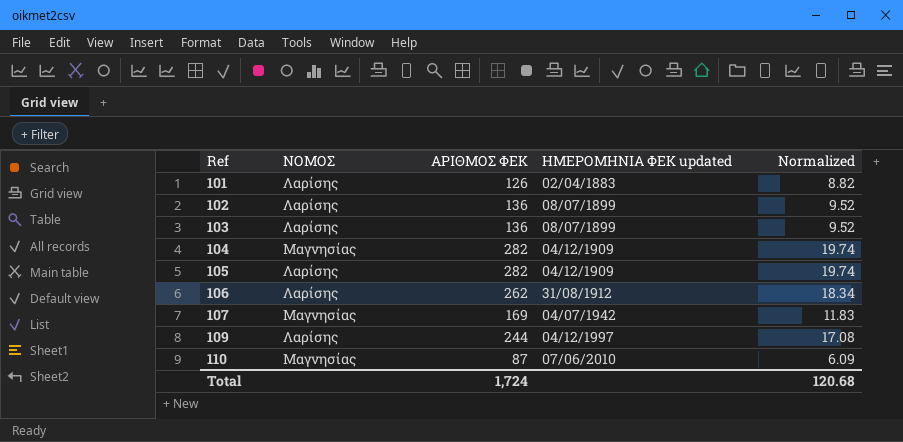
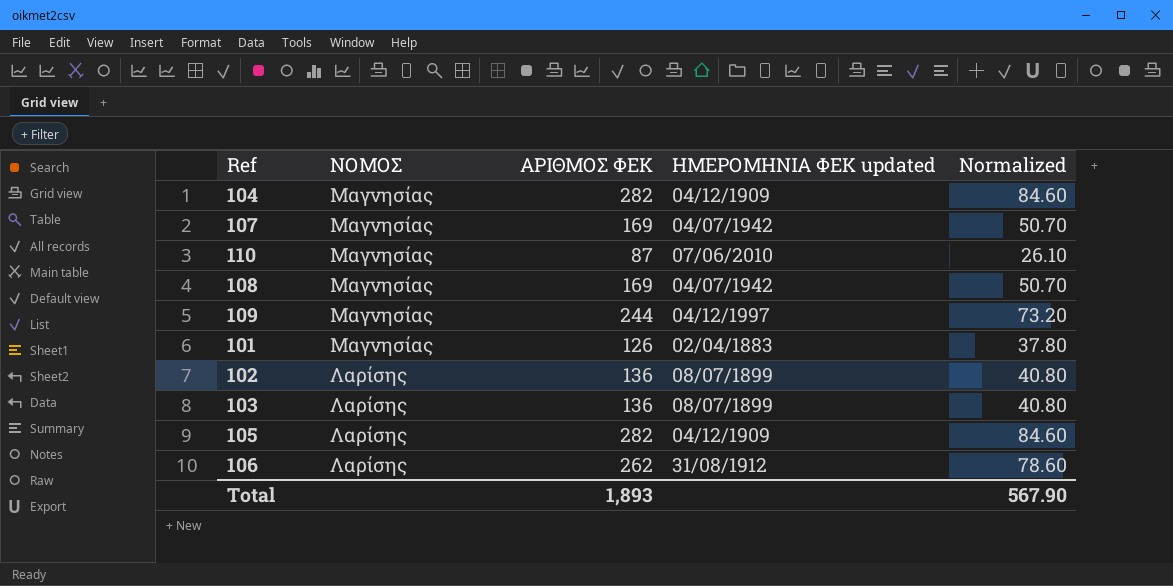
row order: Ref ascending -> ΝΟΜΟΣ descending
column Normalized | formula: [ΑΡΙΘΜΟΣ ΦΕΚ] * 0.07 -> [ΑΡΙΘΜΟΣ ΦΕΚ] * 0.3
row 108: none -> Μαγνησίας | 169 | 04/07/1942 | 50.70
109 | ΝΟΜΟΣ: Λαρίσης -> Μαγνησίας
101 | ΝΟΜΟΣ: Λαρίσης -> Μαγνησίας
Total | ΑΡΙΘΜΟΣ ΦΕΚ: 1,724 -> 1,893
Total | Normalized: 120.68 -> 567.90

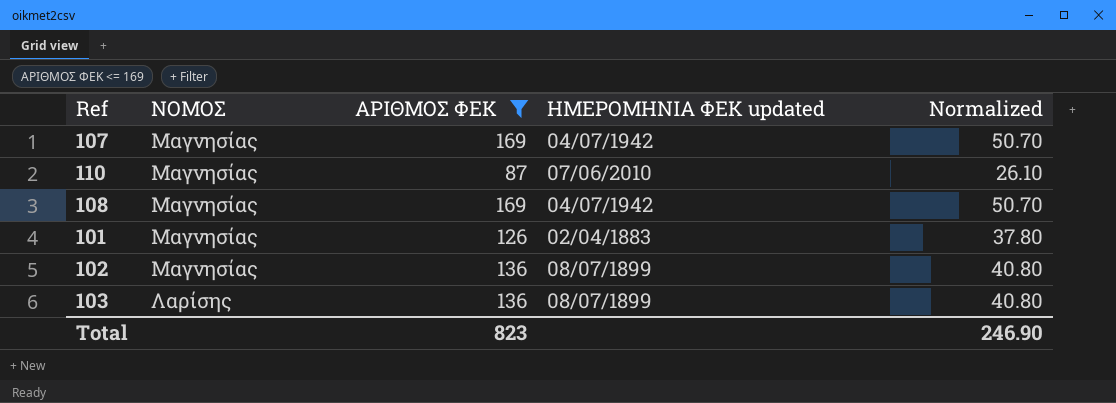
filter: none -> ΑΡΙΘΜΟΣ ΦΕΚ <= 169
102 | ΝΟΜΟΣ: Λαρίσης -> Μαγνησίας
Total | ΑΡΙΘΜΟΣ ΦΕΚ: 1,893 -> 823
Total | Normalized: 567.90 -> 246.90

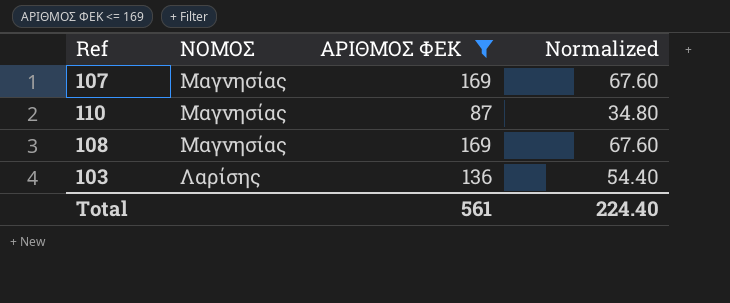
column ΗΜΕΡΟΜΗΝΙΑ ΦΕΚ updated | position: 4 -> none
column Normalized | formula: [ΑΡΙΘΜΟΣ ΦΕΚ] * 0.3 -> [ΑΡΙΘΜΟΣ ΦΕΚ] * 0.4
row 101: Μαγνησίας | 126 | 02/04/1883 | 37.80 -> none
row 102: Μαγνησίας | 136 | 08/07/1899 | 40.80 -> none
Total | ΑΡΙΘΜΟΣ ΦΕΚ: 823 -> 561
Total | Normalized: 246.90 -> 224.40

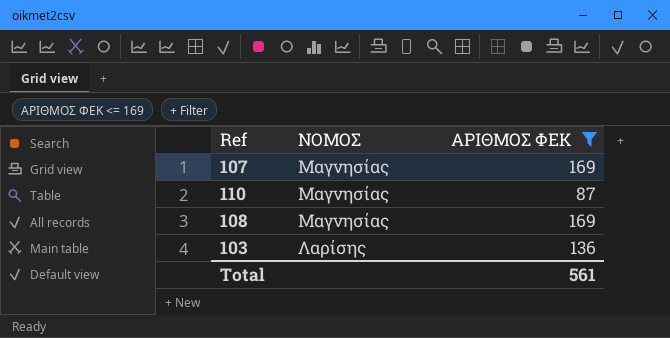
column Normalized | formula: [ΑΡΙΘΜΟΣ ΦΕΚ] * 0.4 -> none

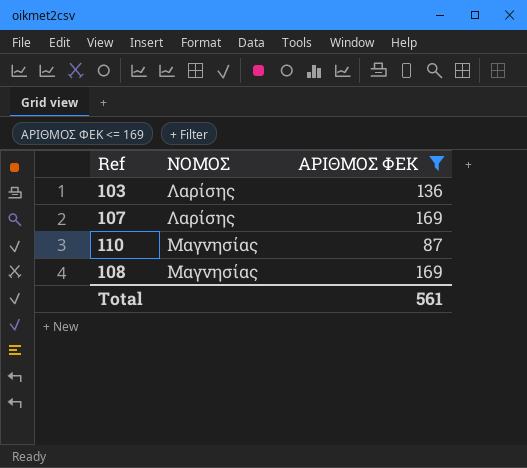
row order: ΝΟΜΟΣ descending -> ΝΟΜΟΣ ascending
107 | ΝΟΜΟΣ: Μαγνησίας -> Λαρίσης

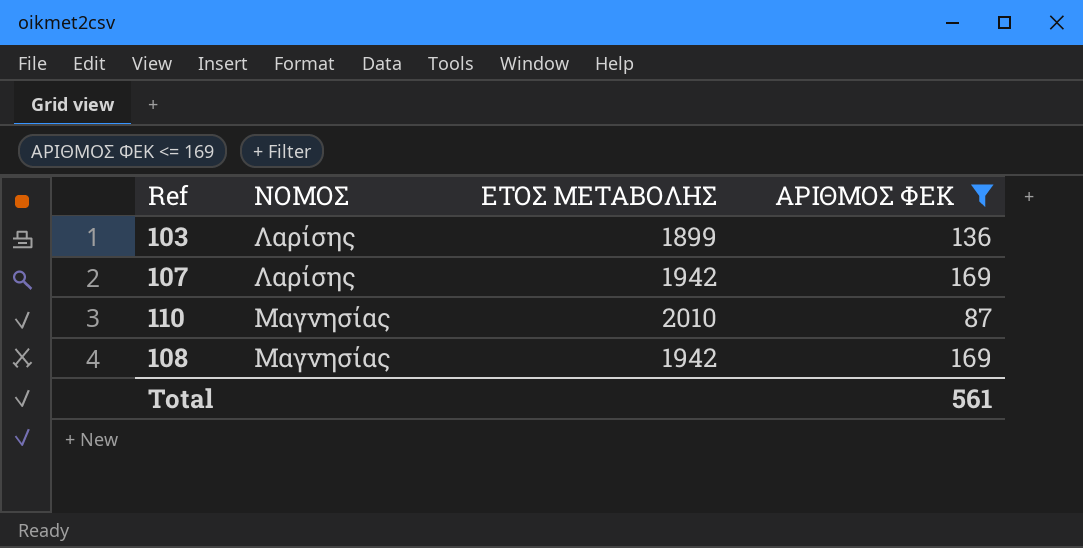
column ΕΤΟΣ ΜΕΤΑΒΟΛΗΣ | position: none -> 3

